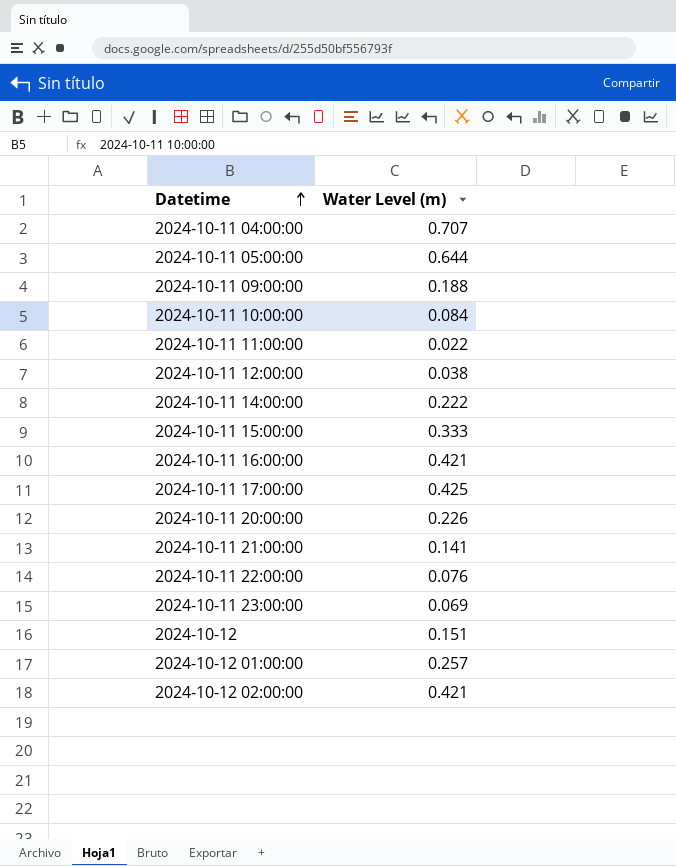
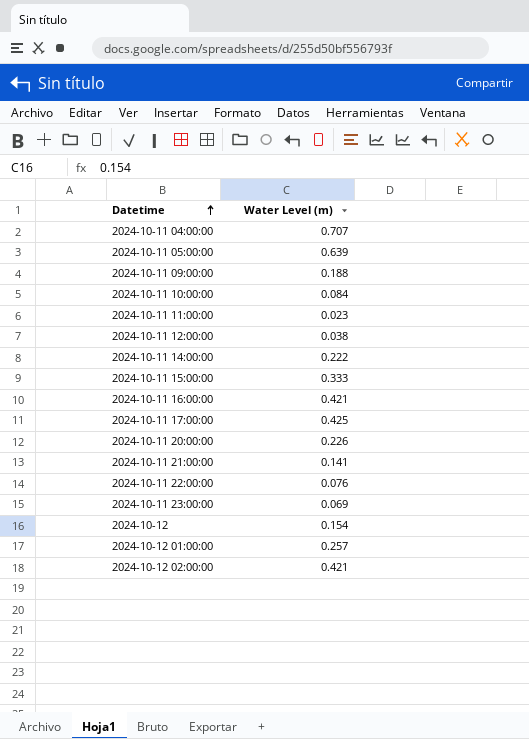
2024-10-11 05:00:00 | Water Level (m): 0.644 -> 0.639
2024-10-11 11:00:00 | Water Level (m): 0.022 -> 0.023
2024-10-12 | Water Level (m): 0.151 -> 0.154

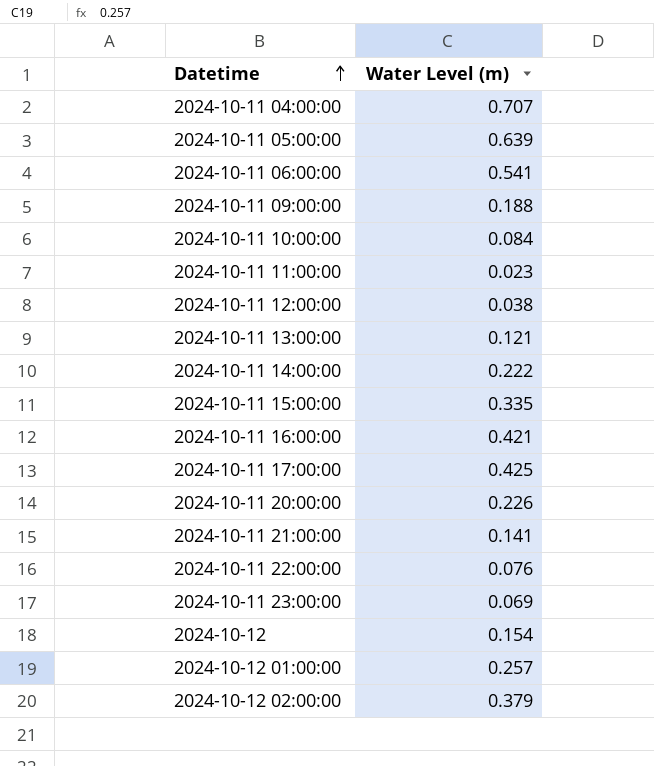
row 2024-10-11 06:00:00: none -> 0.541
row 2024-10-11 13:00:00: none -> 0.121
2024-10-11 15:00:00 | Water Level (m): 0.333 -> 0.335
2024-10-12 02:00:00 | Water Level (m): 0.421 -> 0.379

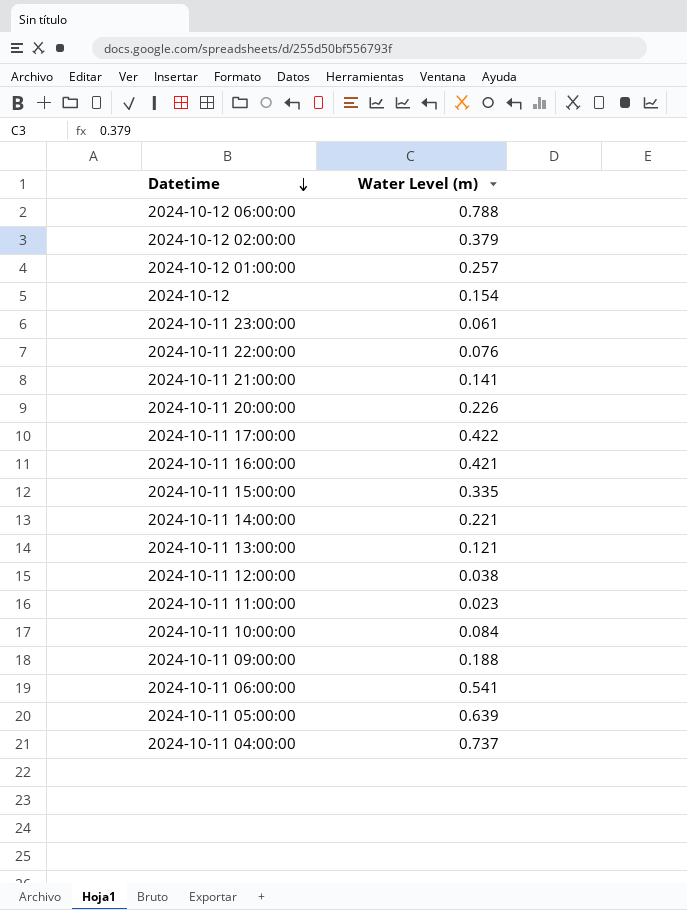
row order: Datetime ascending -> Datetime descending
row 2024-10-12 06:00:00: none -> 0.788
2024-10-11 23:00:00 | Water Level (m): 0.069 -> 0.061
2024-10-11 17:00:00 | Water Level (m): 0.425 -> 0.422
2024-10-11 14:00:00 | Water Level (m): 0.222 -> 0.221
2024-10-11 04:00:00 | Water Level (m): 0.707 -> 0.737

